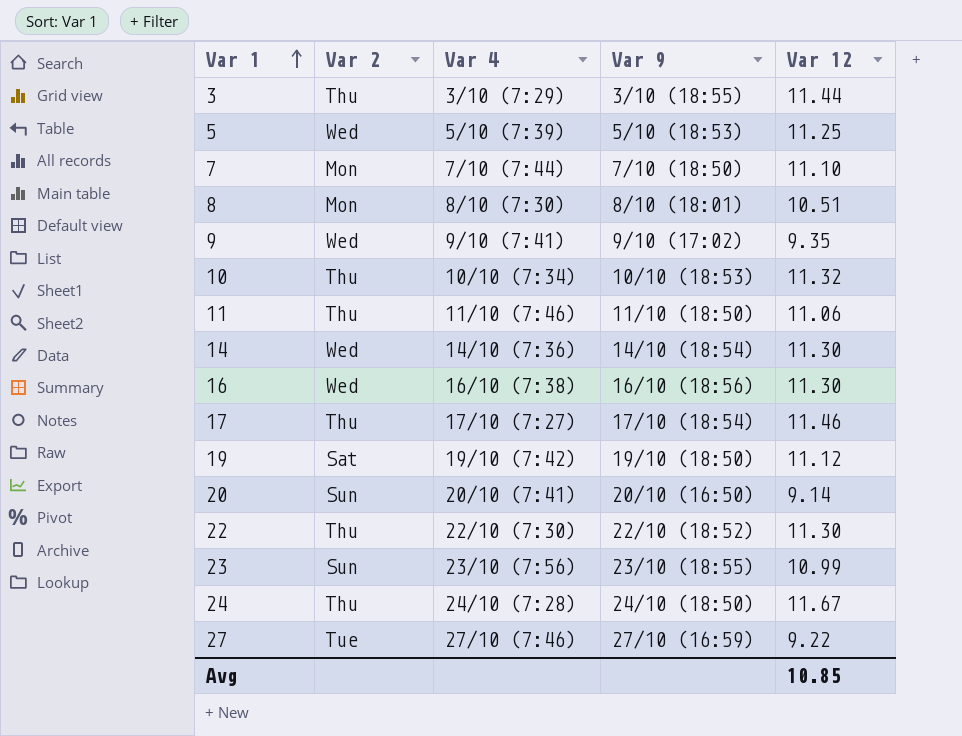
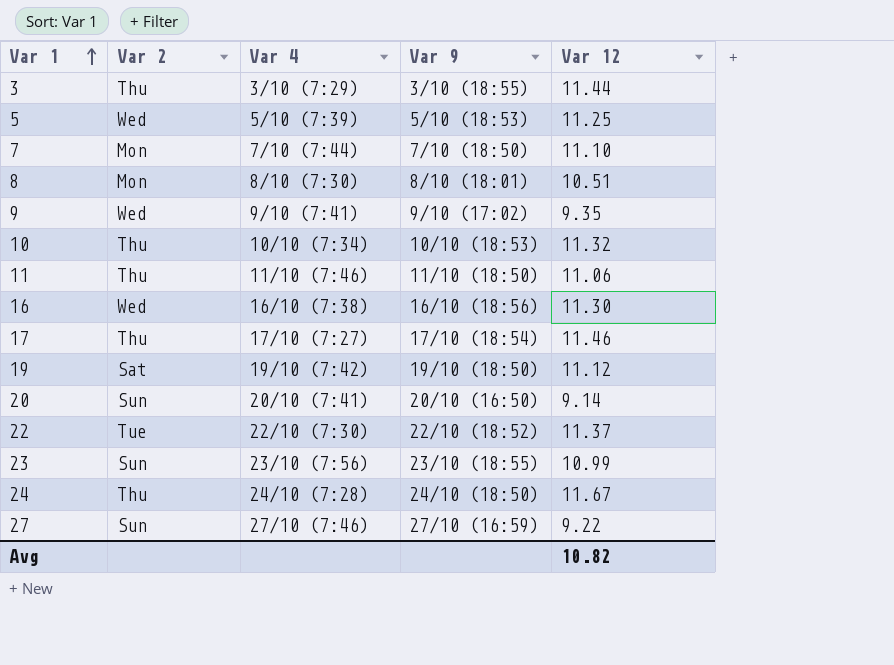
row 14: Wed | 14/10 (7:36) | 14/10 (18:54) | 11.30 -> none
22 | Var 2: Thu -> Tue
22 | Var 12: 11.30 -> 11.37
27 | Var 2: Tue -> Sun
Avg | Var 12: 10.85 -> 10.82

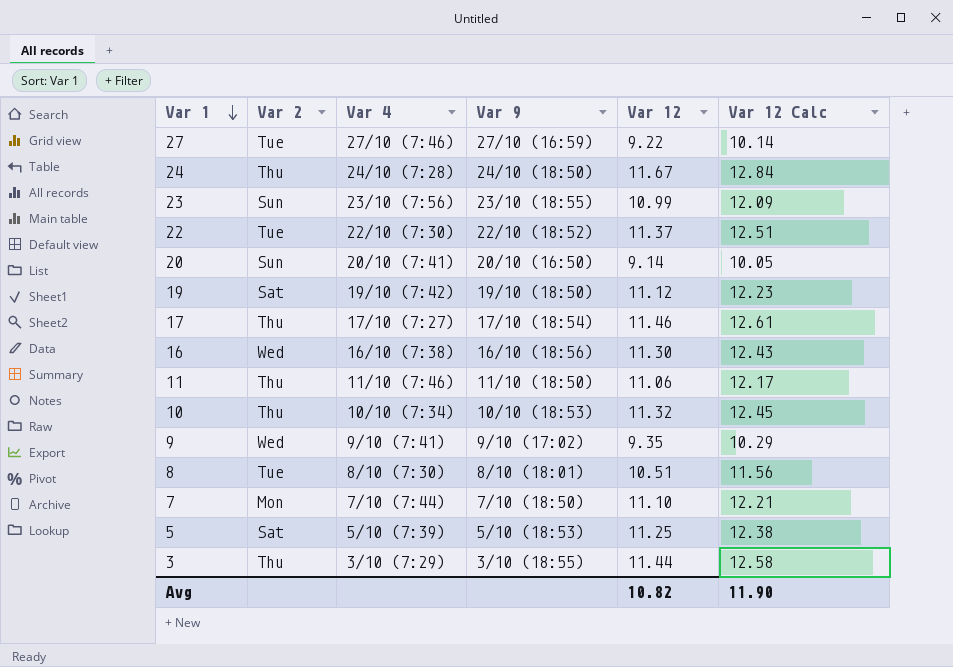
row order: Var 1 ascending -> Var 1 descending
column Var 12 Calc | formula: none -> [Var 12] * 1.1
27 | Var 2: Sun -> Tue
8 | Var 2: Mon -> Tue
5 | Var 2: Wed -> Sat

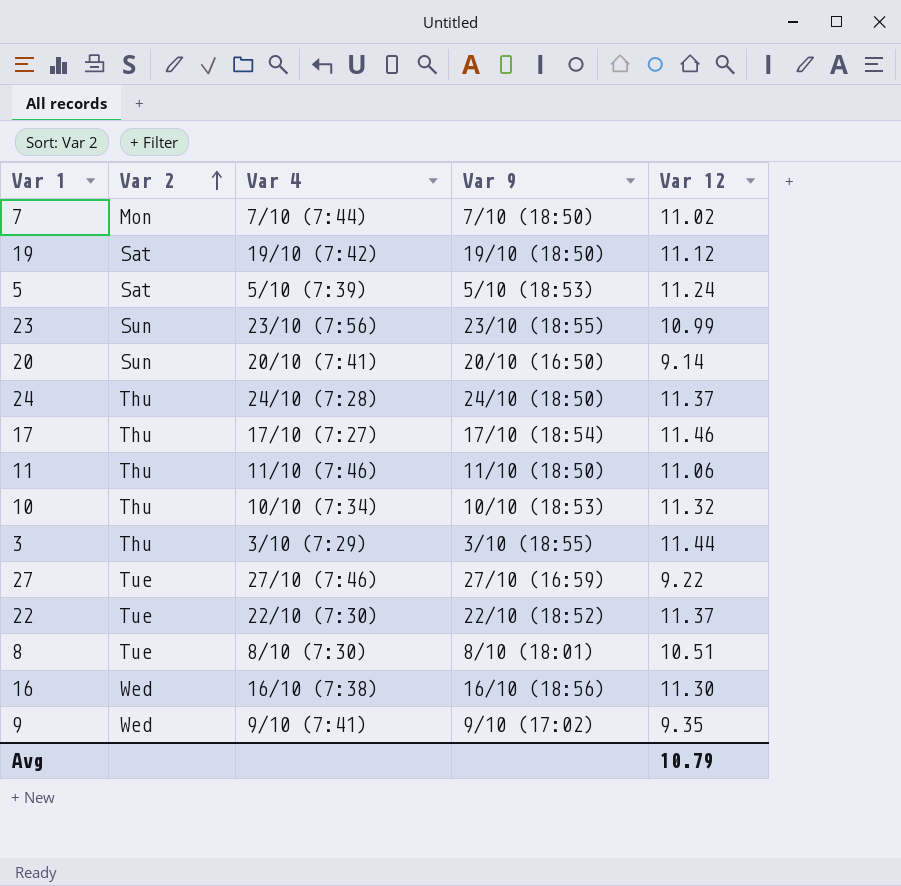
row order: Var 1 descending -> Var 2 ascending
column Var 12 Calc | formula: [Var 12] * 1.1 -> none
7 | Var 12: 11.10 -> 11.02
5 | Var 12: 11.25 -> 11.24
24 | Var 12: 11.67 -> 11.37
Avg | Var 12: 10.82 -> 10.79

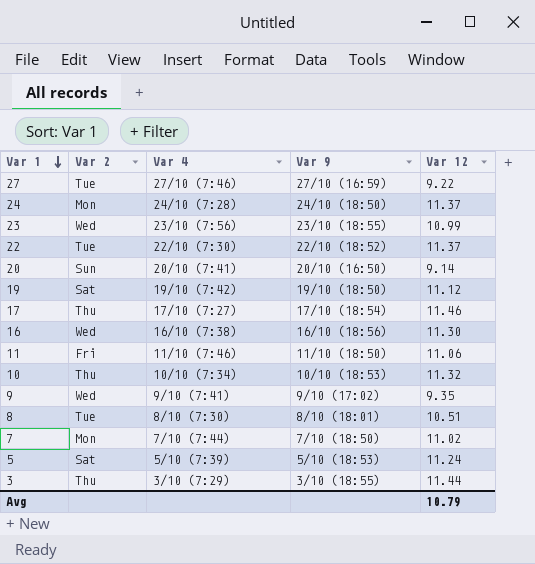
row order: Var 2 ascending -> Var 1 descending
24 | Var 2: Thu -> Mon
23 | Var 2: Sun -> Wed
11 | Var 2: Thu -> Fri

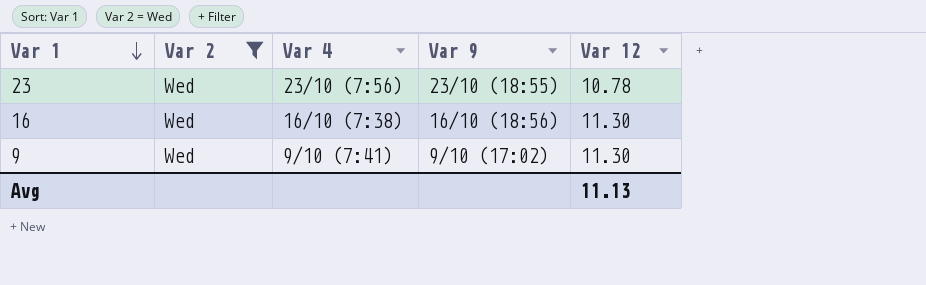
filter: none -> Var 2 = Wed
23 | Var 12: 10.99 -> 10.78
9 | Var 12: 9.35 -> 11.30
Avg | Var 12: 10.79 -> 11.13

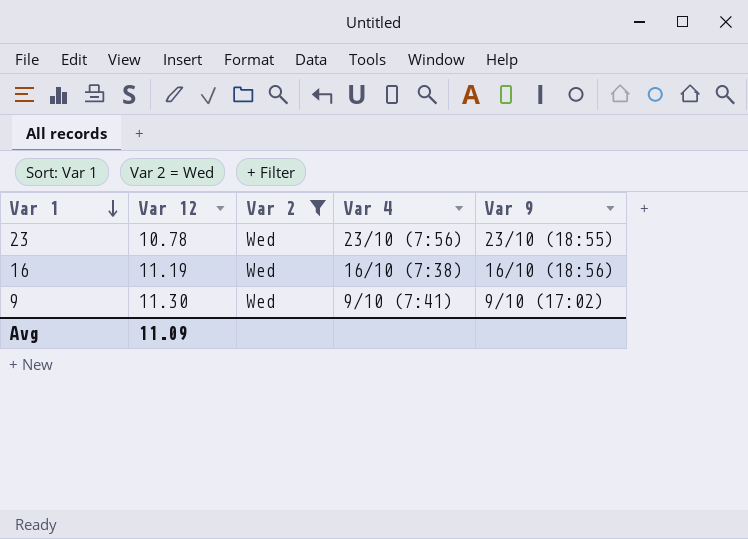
column Var 12 | position: 5 -> 2
16 | Var 12: 11.30 -> 11.19
Avg | Var 12: 11.13 -> 11.09

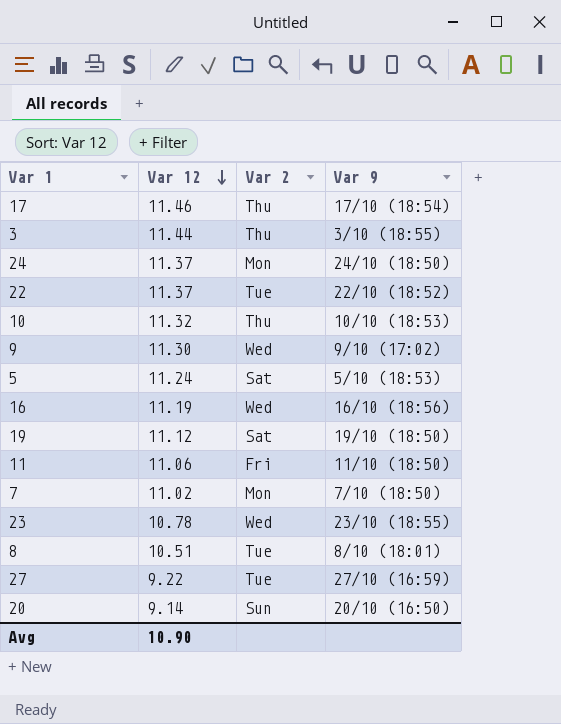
filter: Var 2 = Wed -> none
row order: Var 1 descending -> Var 12 descending
column Var 4 | position: 4 -> none
Avg | Var 12: 11.09 -> 10.90

